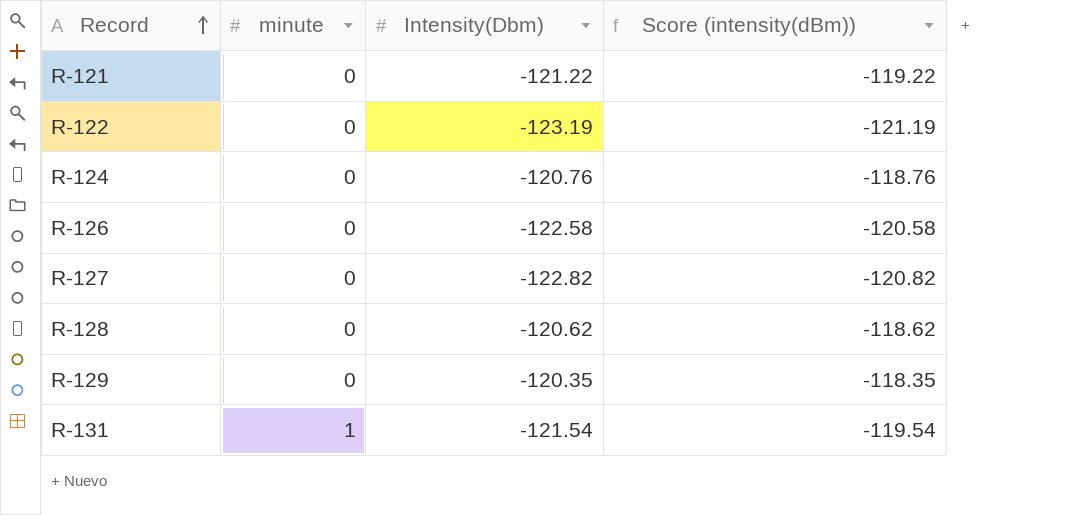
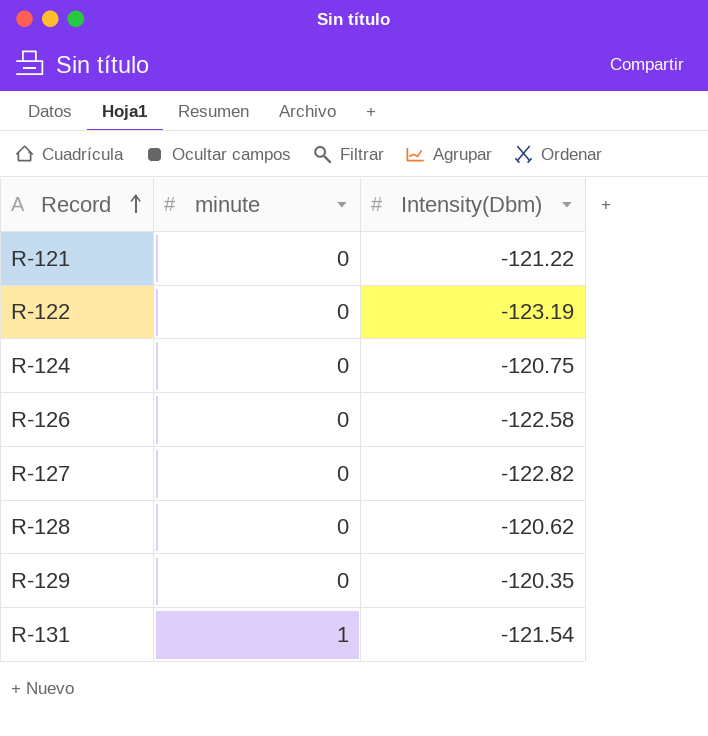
column Score (intensity(dBm)) | formula: [Intensity(Dbm)] + 2 -> none
R-124 | Intensity(Dbm): -120.76 -> -120.75

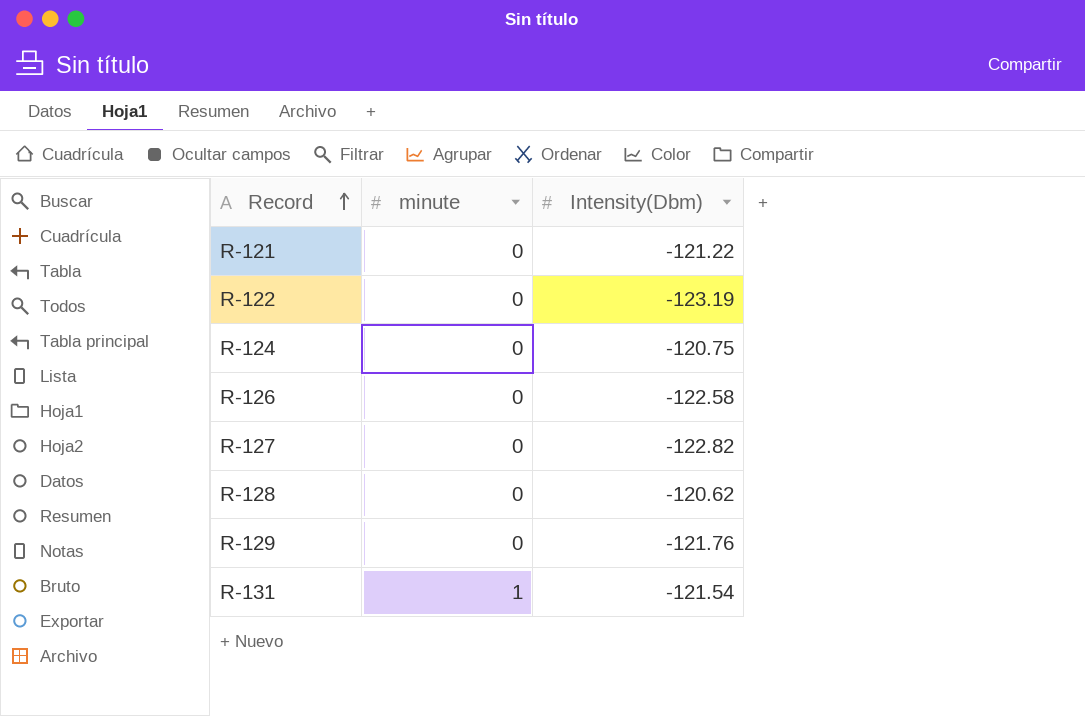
R-129 | Intensity(Dbm): -120.35 -> -121.76

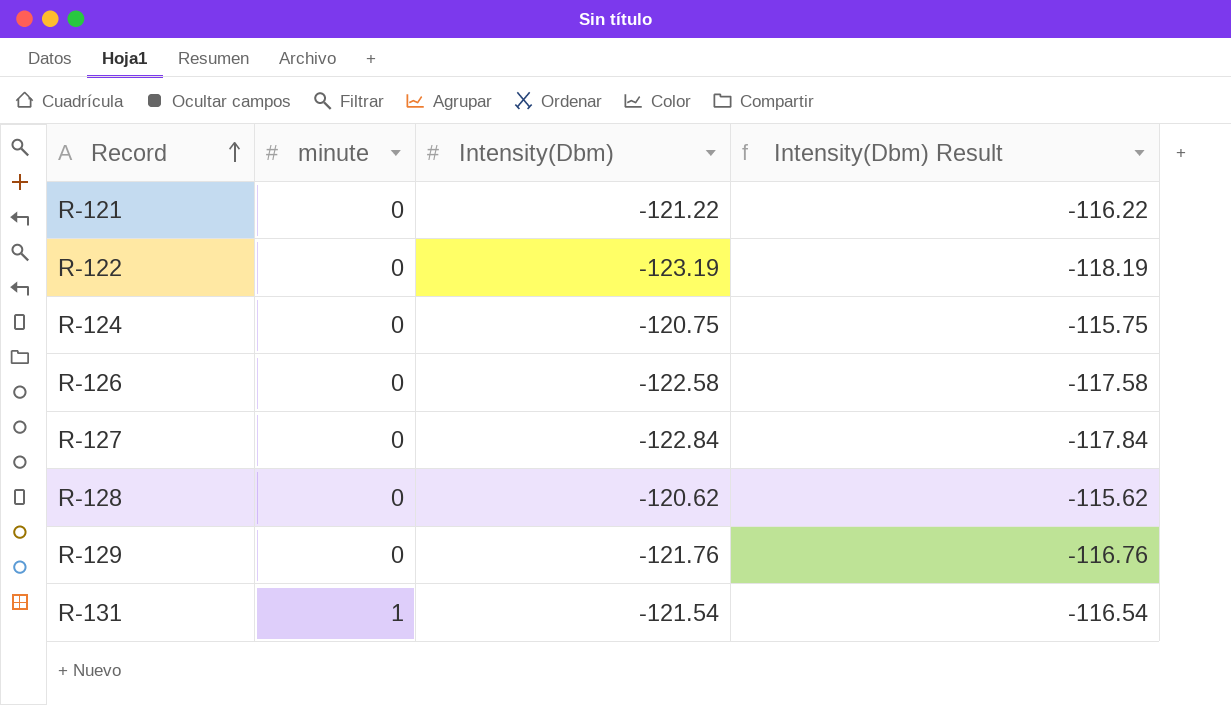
column Intensity(Dbm) Result | formula: none -> [Intensity(Dbm)] + 5
R-127 | Intensity(Dbm): -122.82 -> -122.84

